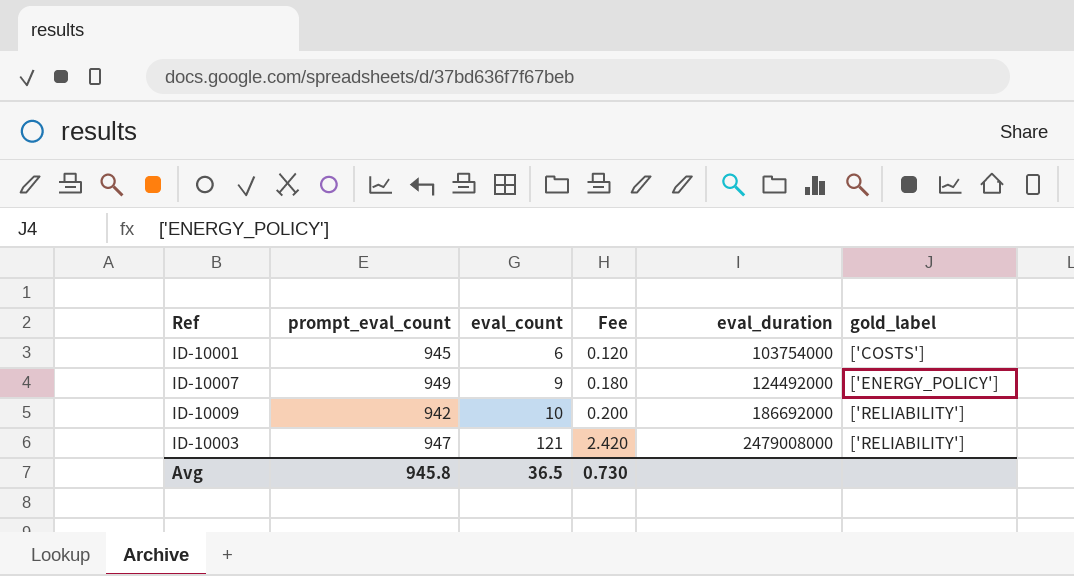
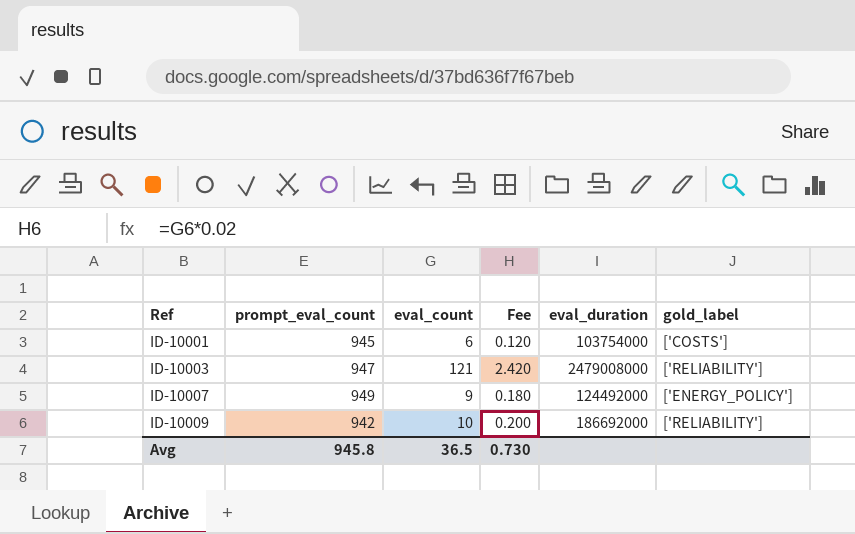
row order: eval_count ascending -> Ref ascending

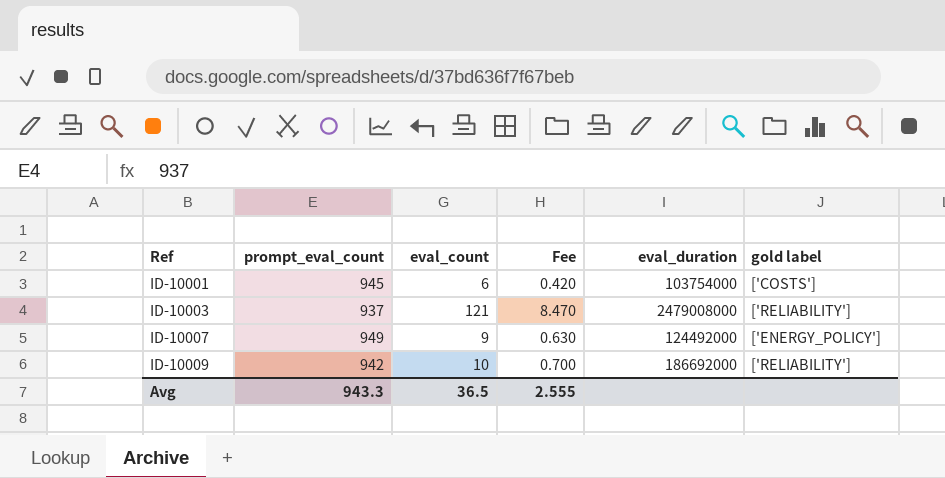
column Fee | formula: [eval_count] * 0.02 -> [eval_count] * 0.07
column name: gold_label -> gold label
ID-10003 | prompt_eval_count: 947 -> 937
Avg | prompt_eval_count: 945.8 -> 943.3
Avg | Fee: 0.730 -> 2.555

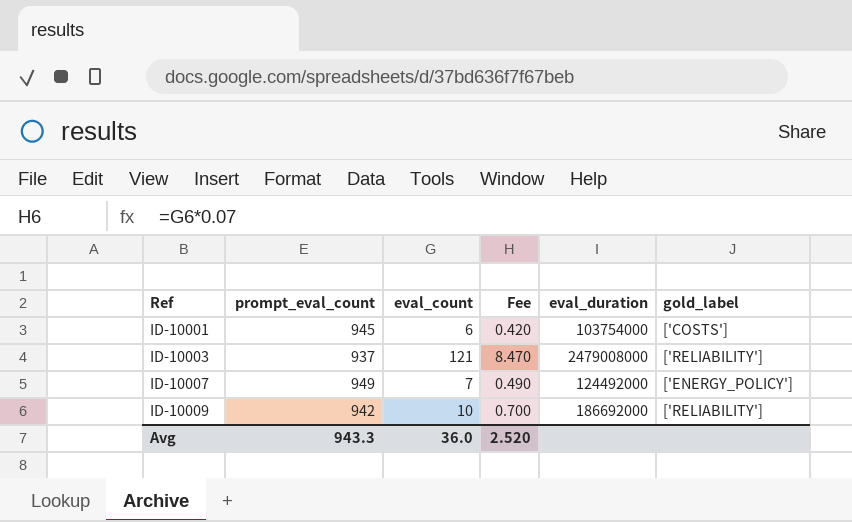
column name: gold label -> gold_label
ID-10007 | eval_count: 9 -> 7
ID-10007 | Fee: 0.630 -> 0.490
Avg | eval_count: 36.5 -> 36.0
Avg | Fee: 2.555 -> 2.520

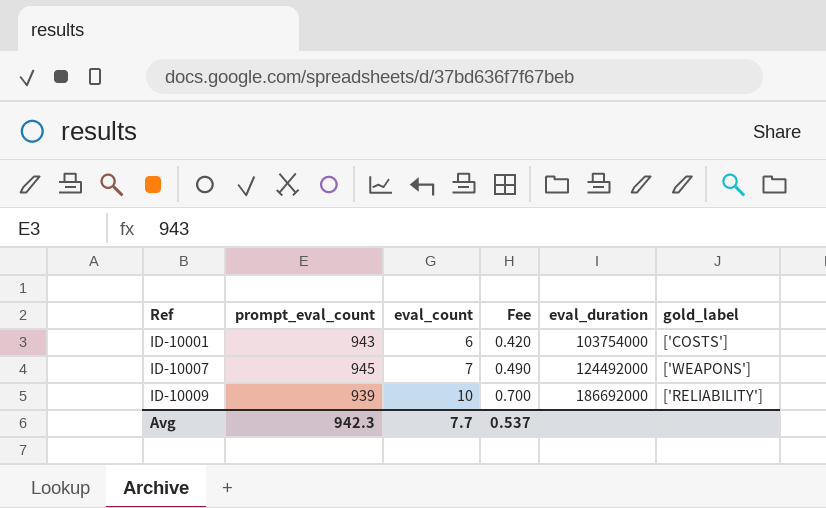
row ID-10003: 937 | 121 | 8.470 | 2479008000 | ['RELIABILITY'] -> none
ID-10001 | prompt_eval_count: 945 -> 943
ID-10007 | prompt_eval_count: 949 -> 945
ID-10007 | gold_label: ['ENERGY_POLICY'] -> ['WEAPONS']
ID-10009 | prompt_eval_count: 942 -> 939
Avg | prompt_eval_count: 943.3 -> 942.3
Avg | eval_count: 36.0 -> 7.7
Avg | Fee: 2.520 -> 0.537

